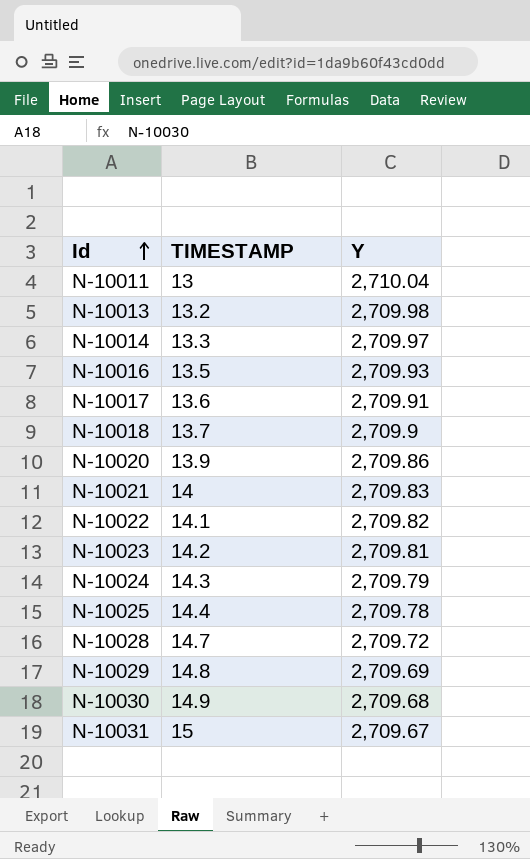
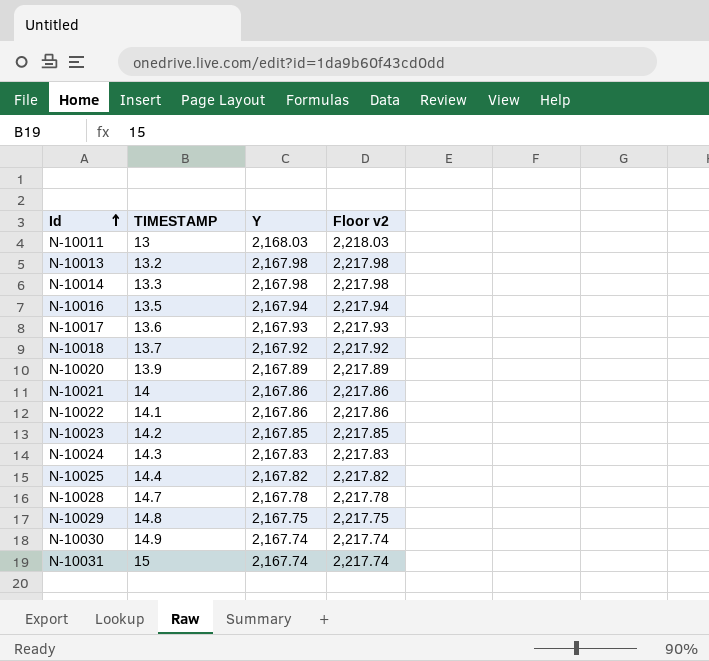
column Floor v2 | formula: none -> [Y] + 50
N-10011 | Y: 2,710.04 -> 2,168.03
N-10013 | Y: 2,709.98 -> 2,167.98
N-10014 | Y: 2,709.97 -> 2,167.98
N-10016 | Y: 2,709.93 -> 2,167.94
N-10017 | Y: 2,709.91 -> 2,167.93
N-10018 | Y: 2,709.9 -> 2,167.92
N-10020 | Y: 2,709.86 -> 2,167.89
N-10021 | Y: 2,709.83 -> 2,167.86
N-10022 | Y: 2,709.82 -> 2,167.86
N-10023 | Y: 2,709.81 -> 2,167.85
N-10024 | Y: 2,709.79 -> 2,167.83
N-10025 | Y: 2,709.78 -> 2,167.82
N-10028 | Y: 2,709.72 -> 2,167.78
N-10029 | Y: 2,709.69 -> 2,167.75
N-10030 | Y: 2,709.68 -> 2,167.74
N-10031 | Y: 2,709.67 -> 2,167.74

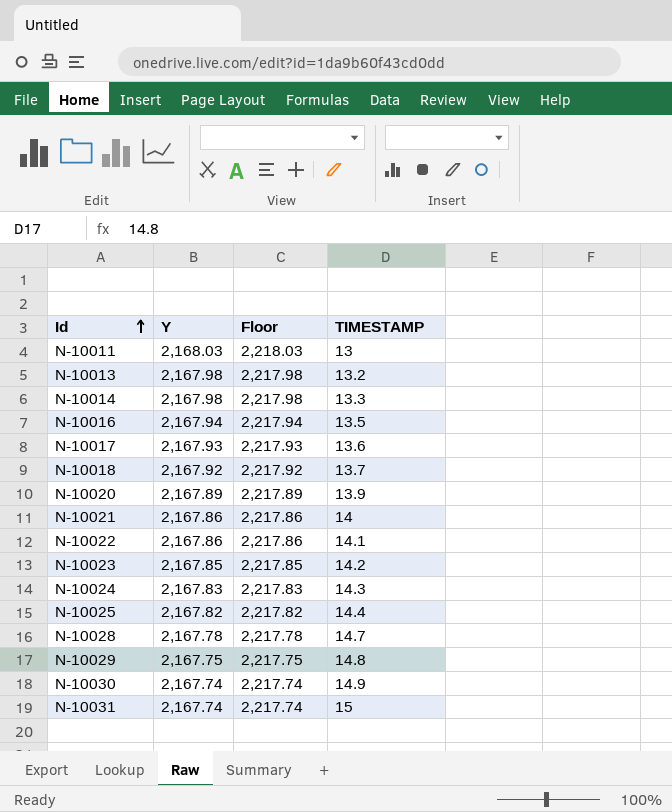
column name: Floor v2 -> Floor
column TIMESTAMP | position: 2 -> 4

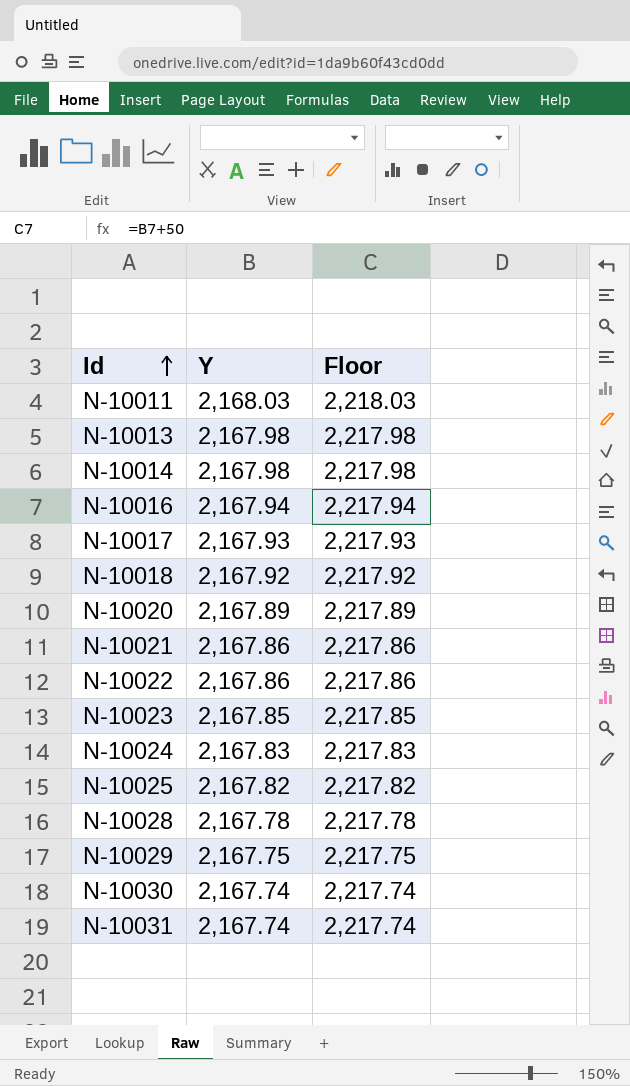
column TIMESTAMP | position: 4 -> none

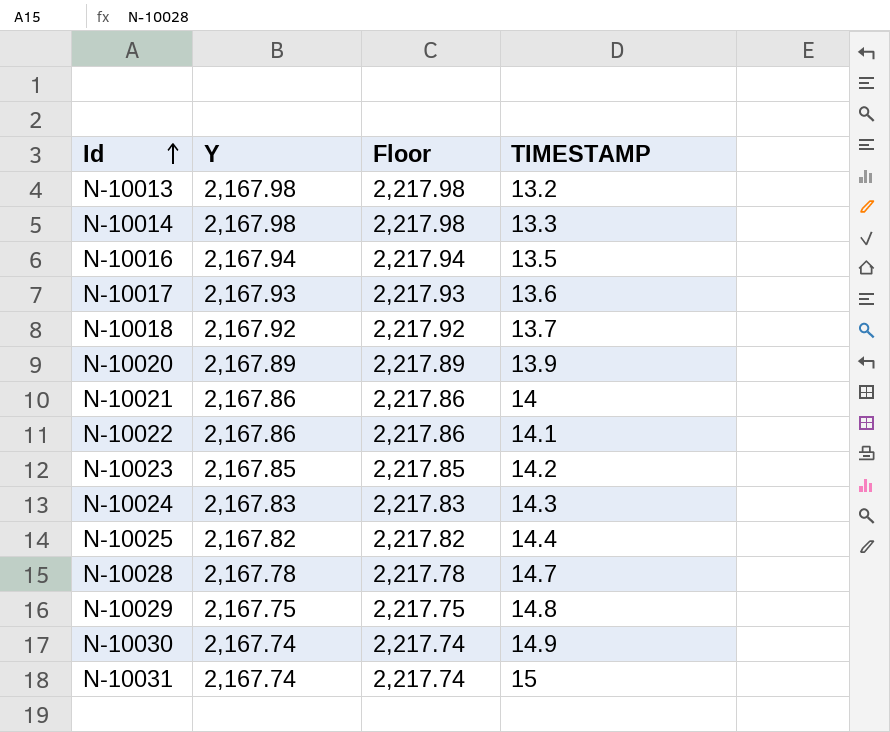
column TIMESTAMP | position: none -> 4
row N-10011: 2,168.03 | 2,218.03 -> none

